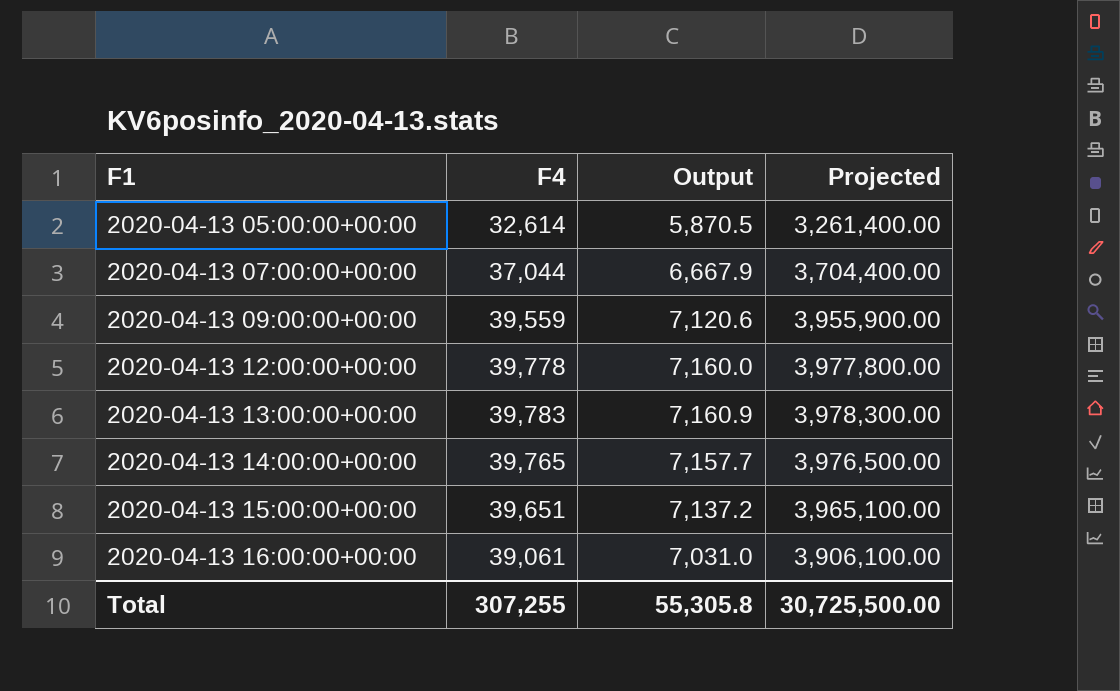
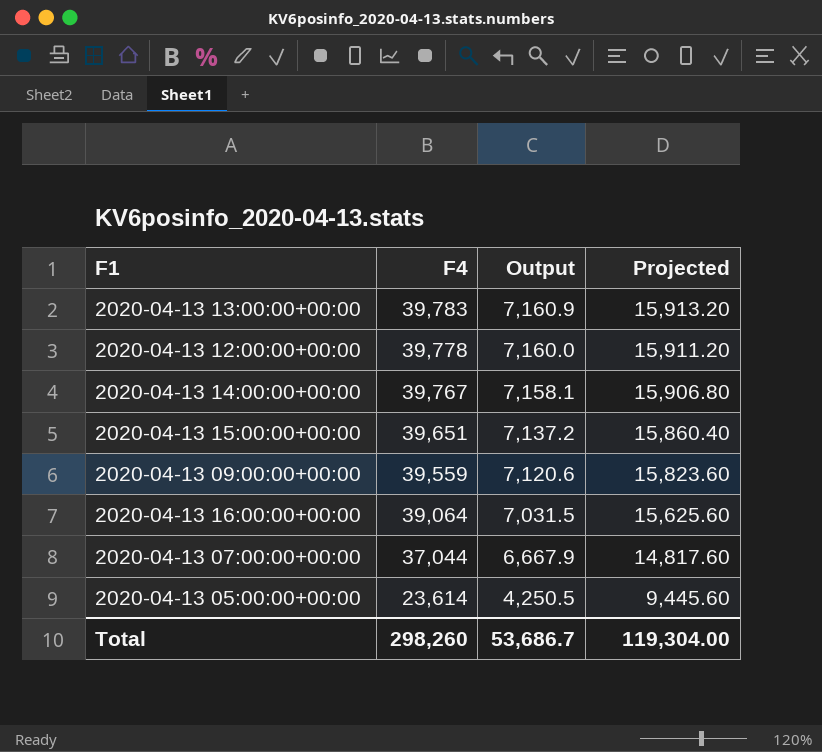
row order: F1 ascending -> F4 descending
column Projected | formula: [F4] * 100 -> [F4] * 0.4
2020-04-13 14:00:00+00:00 | F4: 39,765 -> 39,767
2020-04-13 14:00:00+00:00 | Output: 7,157.7 -> 7,158.1
2020-04-13 16:00:00+00:00 | F4: 39,061 -> 39,064
2020-04-13 16:00:00+00:00 | Output: 7,031.0 -> 7,031.5
2020-04-13 05:00:00+00:00 | F4: 32,614 -> 23,614
2020-04-13 05:00:00+00:00 | Output: 5,870.5 -> 4,250.5
Total | F4: 307,255 -> 298,260
Total | Output: 55,305.8 -> 53,686.7
Total | Projected: 30,725,500.00 -> 119,304.00

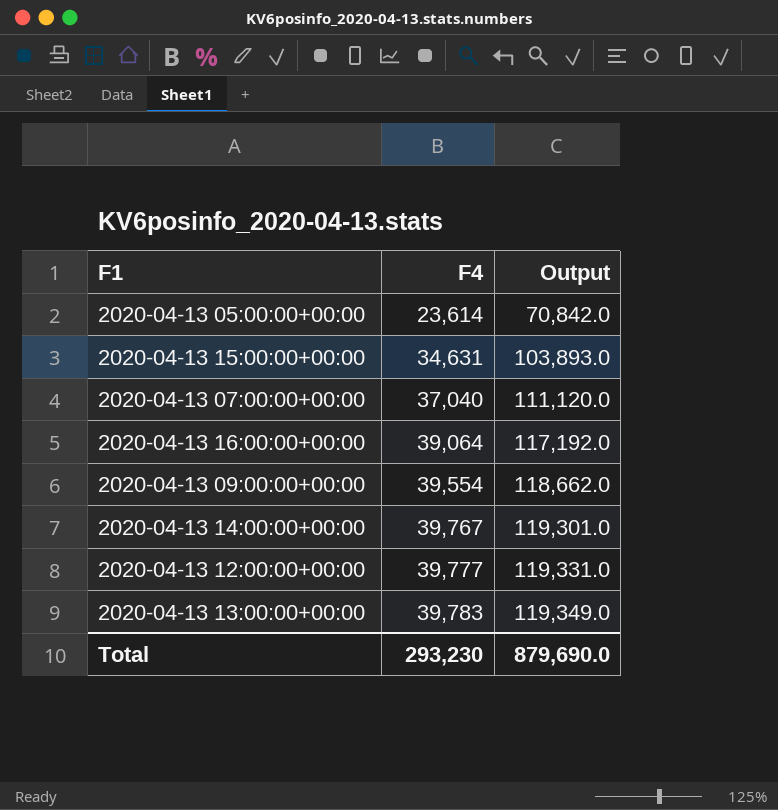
row order: F4 descending -> F4 ascending
column Projected | formula: [F4] * 0.4 -> none
column Output | formula: [F4] * 0.18 -> [F4] * 3
2020-04-13 15:00:00+00:00 | F4: 39,651 -> 34,631
2020-04-13 07:00:00+00:00 | F4: 37,044 -> 37,040
2020-04-13 09:00:00+00:00 | F4: 39,559 -> 39,554
2020-04-13 12:00:00+00:00 | F4: 39,778 -> 39,777
Total | F4: 298,260 -> 293,230
Total | Output: 53,686.7 -> 879,690.0

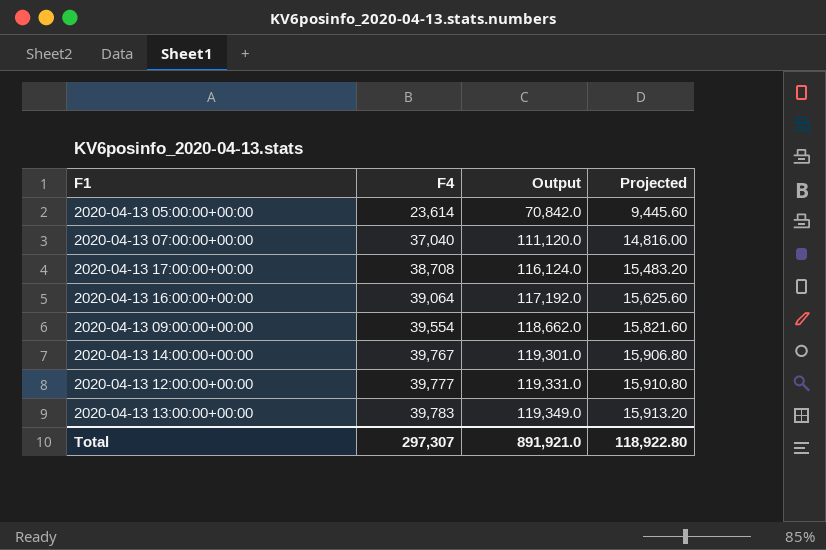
column Projected | formula: none -> [F4] * 0.4
row 2020-04-13 15:00:00+00:00: 34,631 | 103,893.0 -> none
row 2020-04-13 17:00:00+00:00: none -> 38,708 | 116,124.0 | 15,483.20
Total | F4: 293,230 -> 297,307
Total | Output: 879,690.0 -> 891,921.0

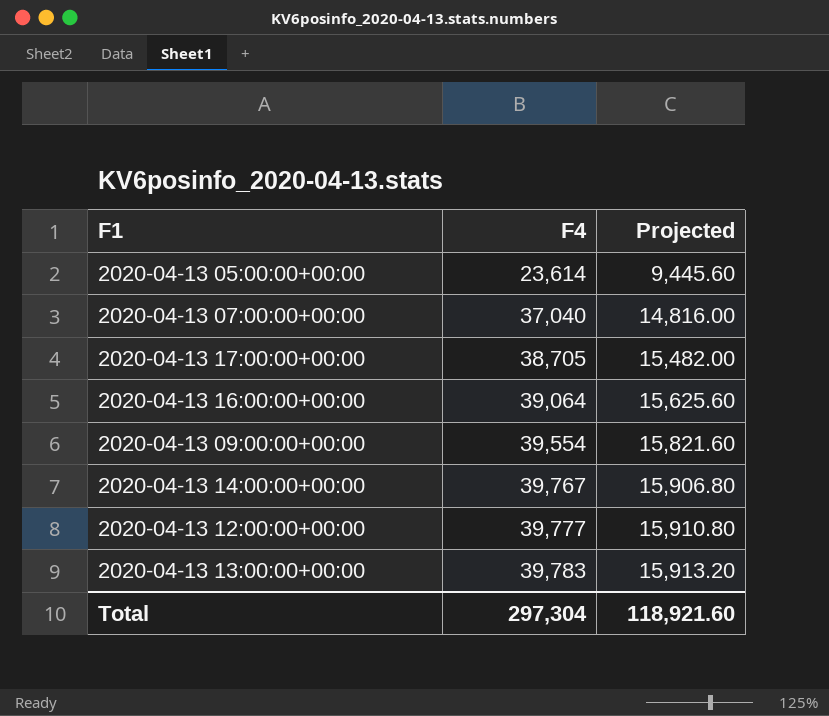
column Output | formula: [F4] * 3 -> none
2020-04-13 17:00:00+00:00 | F4: 38,708 -> 38,705
2020-04-13 17:00:00+00:00 | Projected: 15,483.20 -> 15,482.00
Total | F4: 297,307 -> 297,304
Total | Projected: 118,922.80 -> 118,921.60

